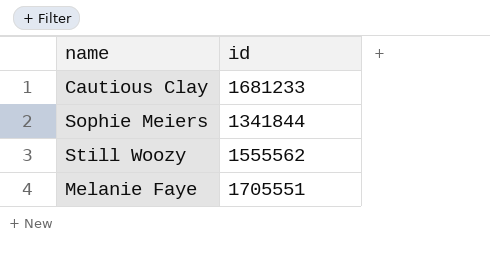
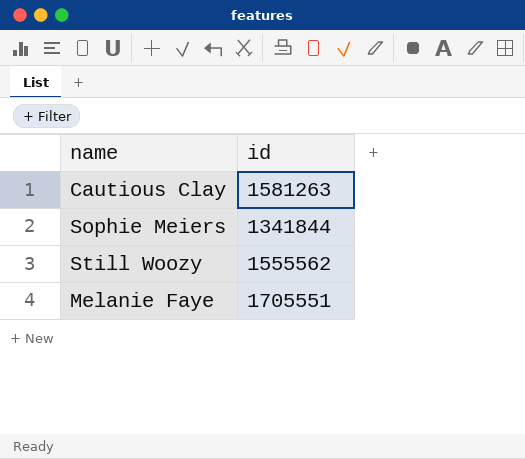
Cautious Clay | id: 1681233 -> 1581263

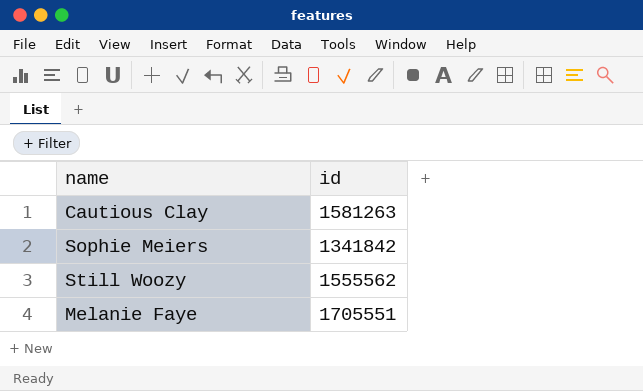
Sophie Meiers | id: 1341844 -> 1341842

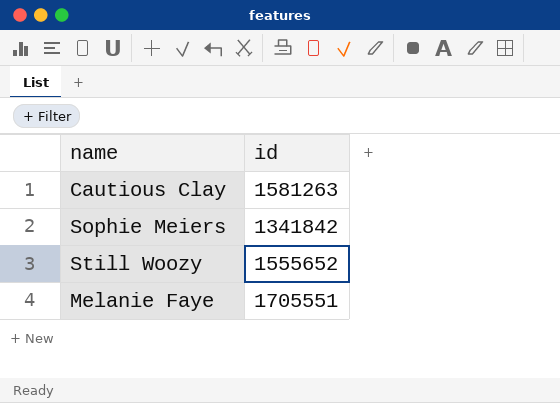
Still Woozy | id: 1555562 -> 1555652

